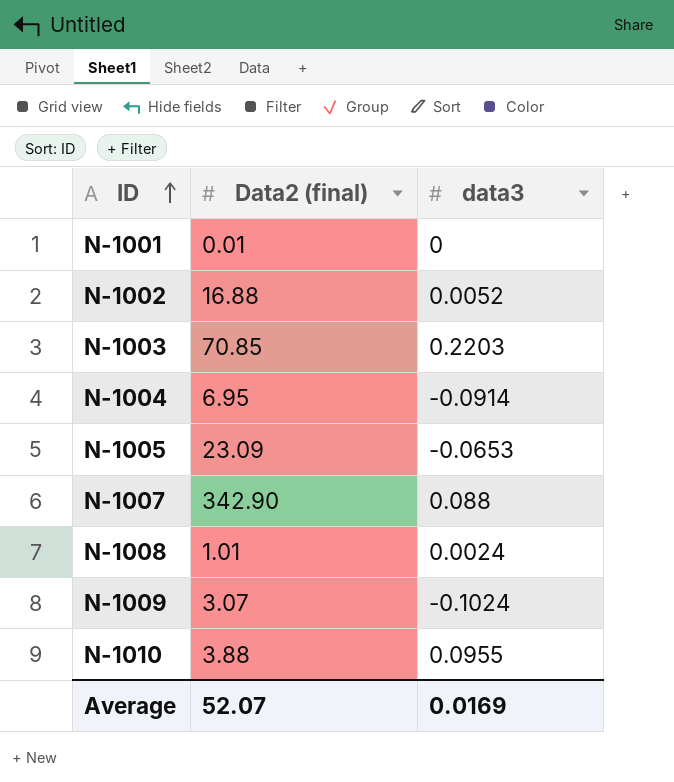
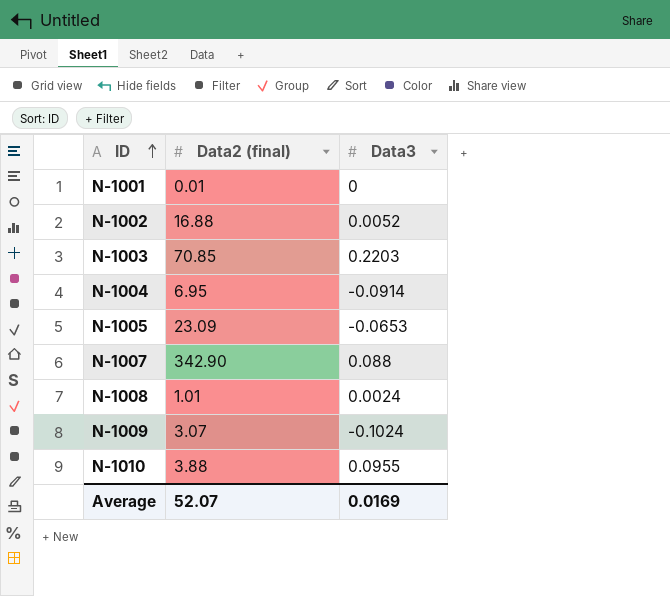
column name: data3 -> Data3

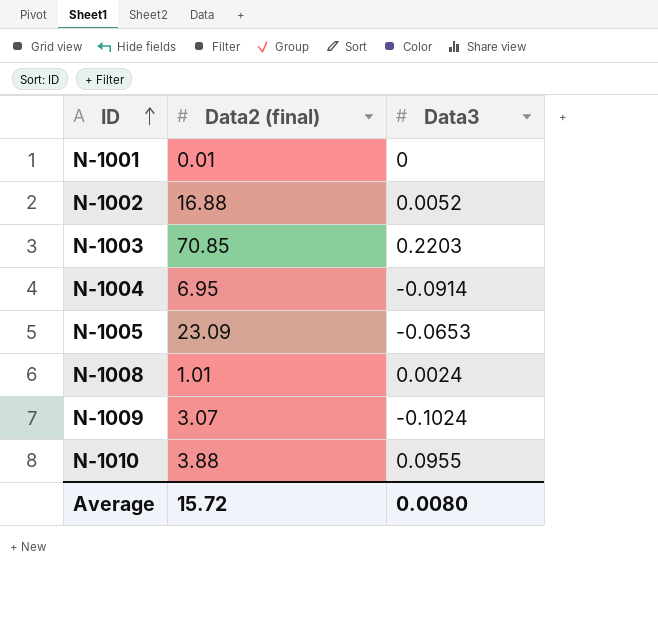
row N-1007: 342.90 | 0.088 -> none
Average | Data2 (final): 52.07 -> 15.72
Average | Data3: 0.0169 -> 0.0080

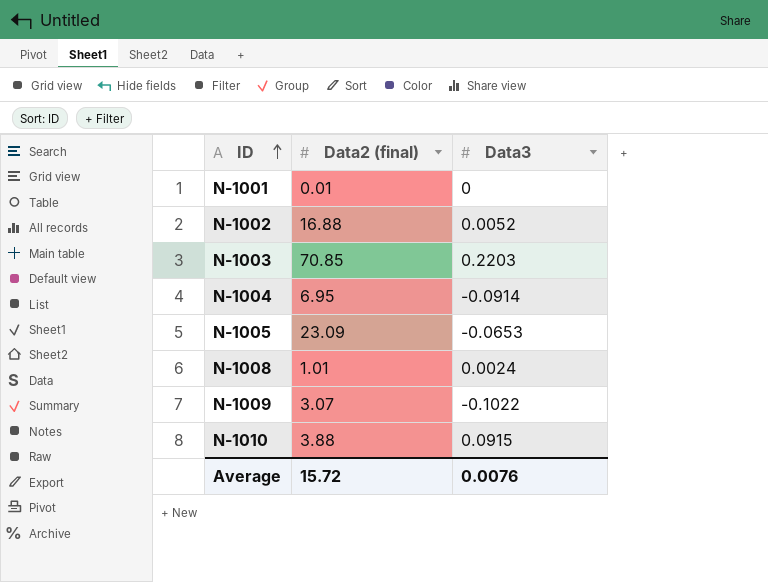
N-1009 | Data3: -0.1024 -> -0.1022
N-1010 | Data3: 0.0955 -> 0.0915
Average | Data3: 0.0080 -> 0.0076

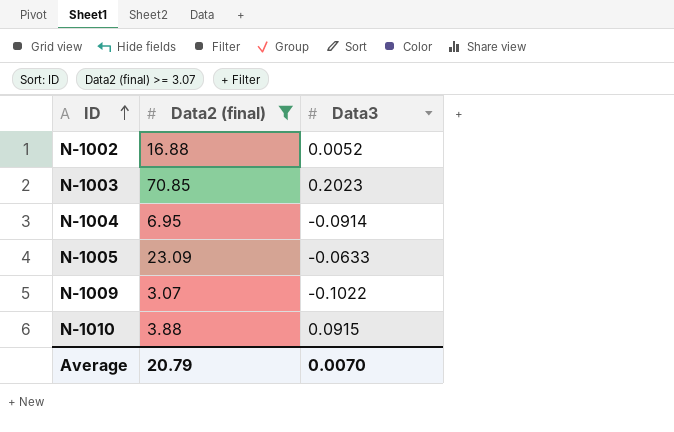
filter: none -> Data2 (final) >= 3.07
N-1003 | Data3: 0.2203 -> 0.2023
N-1005 | Data3: -0.0653 -> -0.0633
Average | Data2 (final): 15.72 -> 20.79
Average | Data3: 0.0076 -> 0.0070

